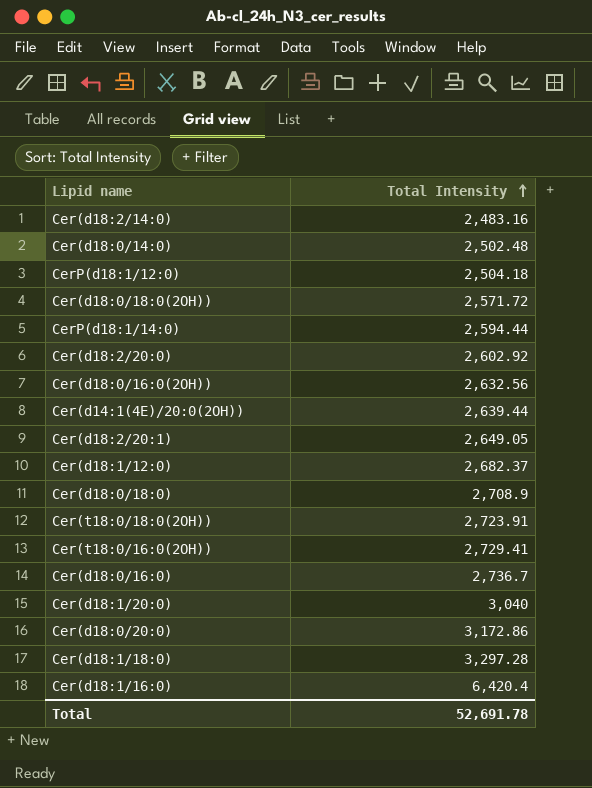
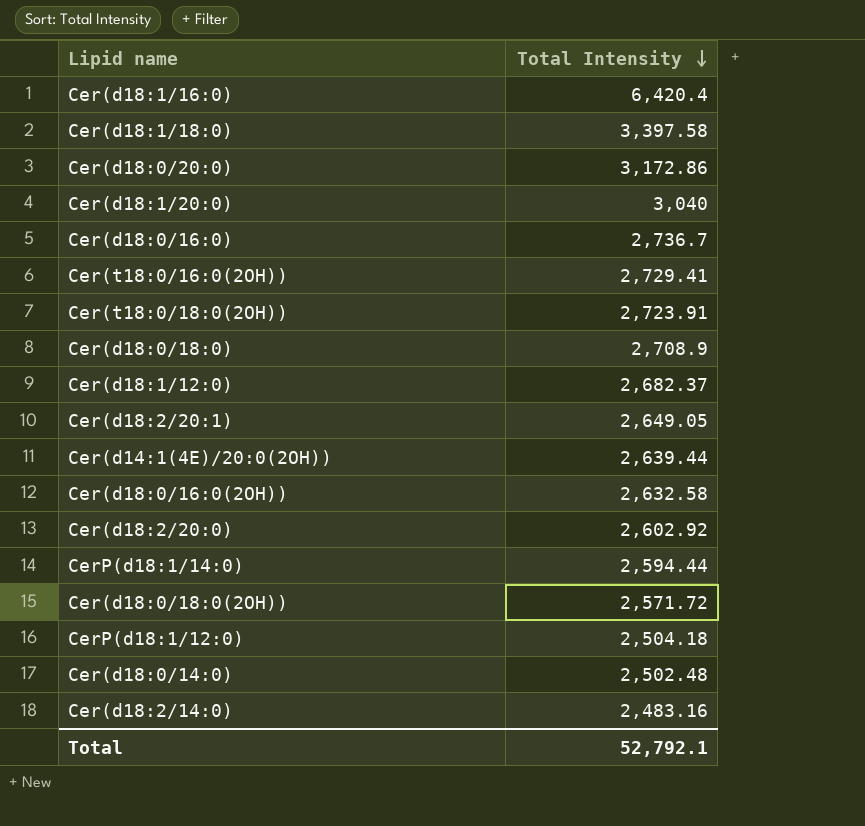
row order: Total Intensity ascending -> Total Intensity descending
Cer(d18:1/18:0) | Total Intensity: 3,297.28 -> 3,397.58
Cer(d18:0/16:0(2OH)) | Total Intensity: 2,632.56 -> 2,632.58
Total | Total Intensity: 52,691.78 -> 52,792.1

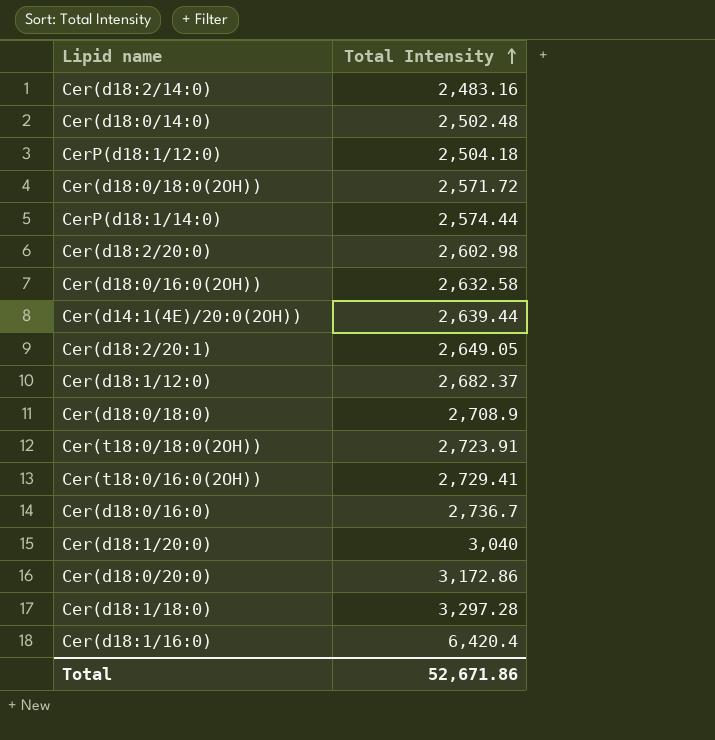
row order: Total Intensity descending -> Total Intensity ascending
CerP(d18:1/14:0) | Total Intensity: 2,594.44 -> 2,574.44
Cer(d18:2/20:0) | Total Intensity: 2,602.92 -> 2,602.98
Cer(d18:1/18:0) | Total Intensity: 3,397.58 -> 3,297.28
Total | Total Intensity: 52,792.1 -> 52,671.86

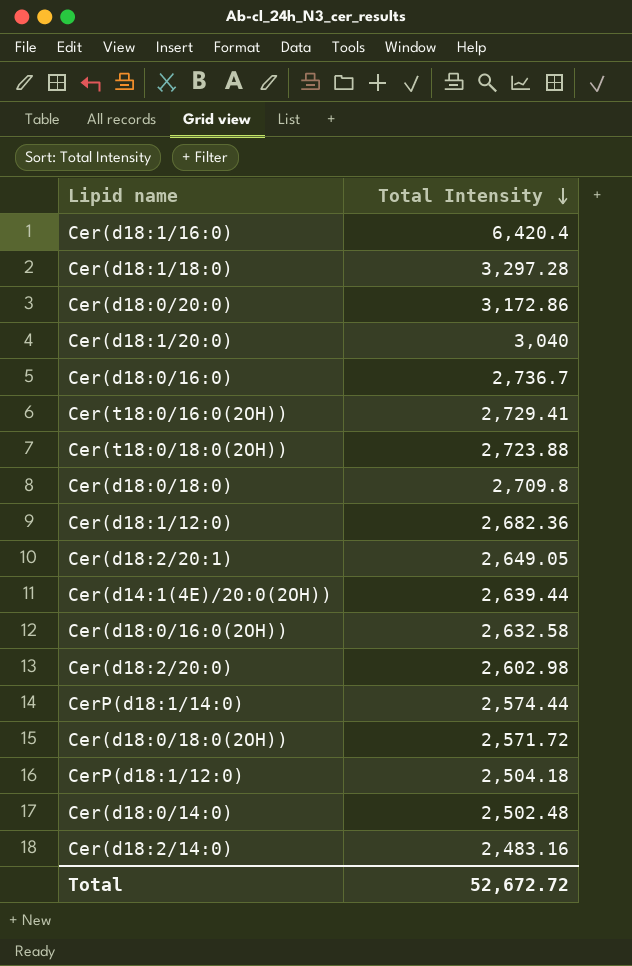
row order: Total Intensity ascending -> Total Intensity descending
Cer(t18:0/18:0(2OH)) | Total Intensity: 2,723.91 -> 2,723.88
Cer(d18:0/18:0) | Total Intensity: 2,708.9 -> 2,709.8
Cer(d18:1/12:0) | Total Intensity: 2,682.37 -> 2,682.36
Total | Total Intensity: 52,671.86 -> 52,672.72

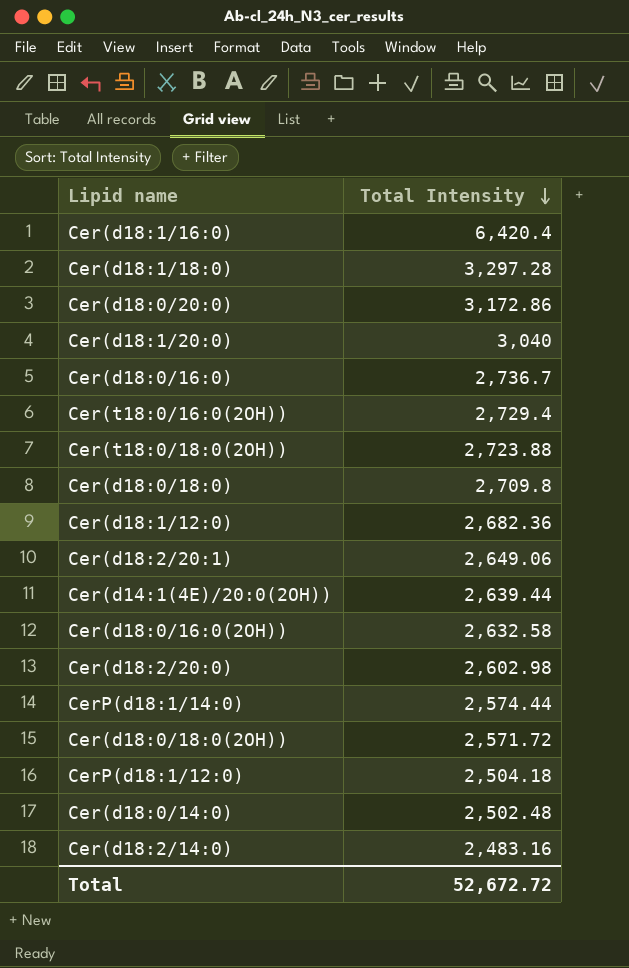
Cer(t18:0/16:0(2OH)) | Total Intensity: 2,729.41 -> 2,729.4
Cer(d18:2/20:1) | Total Intensity: 2,649.05 -> 2,649.06

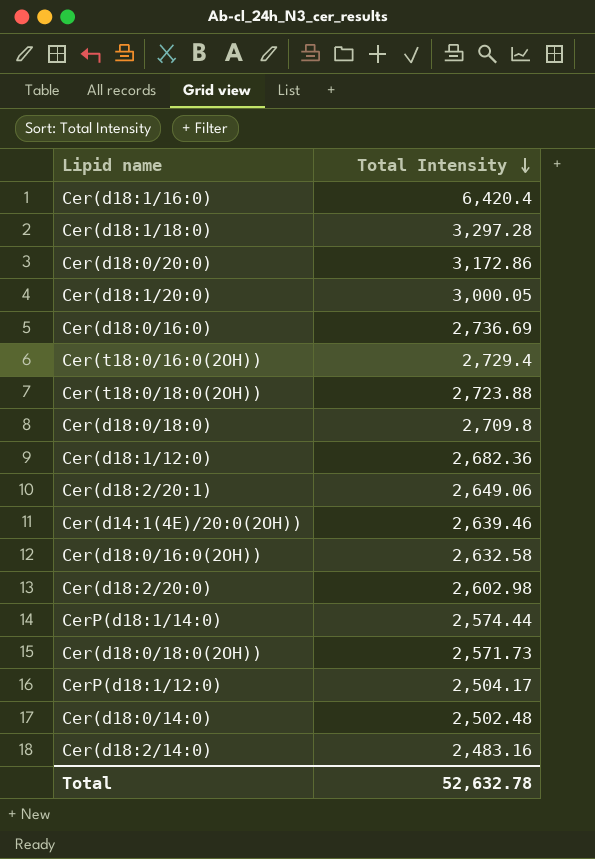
Cer(d18:1/20:0) | Total Intensity: 3,040 -> 3,000.05
Cer(d18:0/16:0) | Total Intensity: 2,736.7 -> 2,736.69
Cer(d14:1(4E)/20:0(2OH)) | Total Intensity: 2,639.44 -> 2,639.46
Cer(d18:0/18:0(2OH)) | Total Intensity: 2,571.72 -> 2,571.73
CerP(d18:1/12:0) | Total Intensity: 2,504.18 -> 2,504.17
Total | Total Intensity: 52,672.72 -> 52,632.78

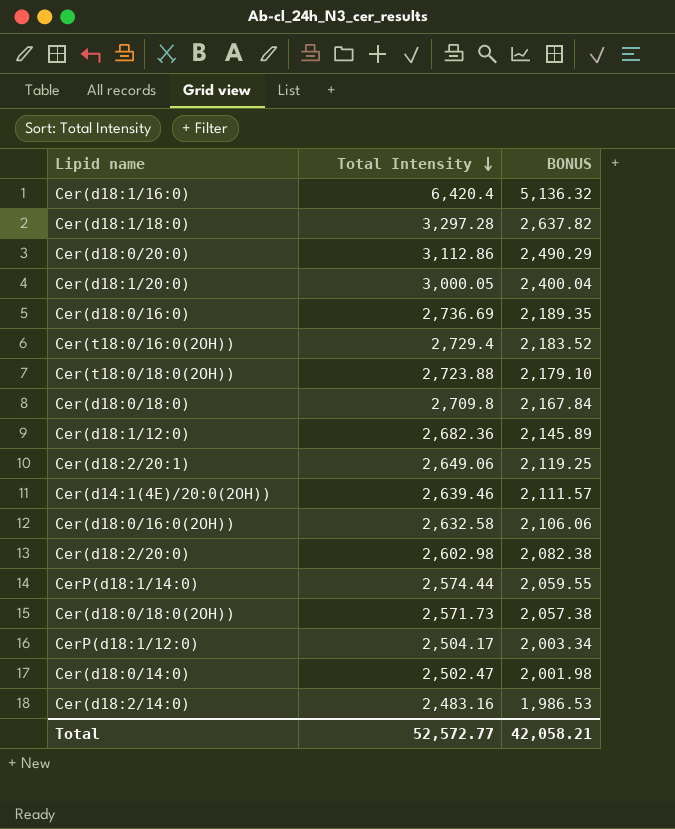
column BONUS | formula: none -> [Total Intensity] * 0.8
Cer(d18:0/20:0) | Total Intensity: 3,172.86 -> 3,112.86
Cer(d18:0/14:0) | Total Intensity: 2,502.48 -> 2,502.47
Total | Total Intensity: 52,632.78 -> 52,572.77

